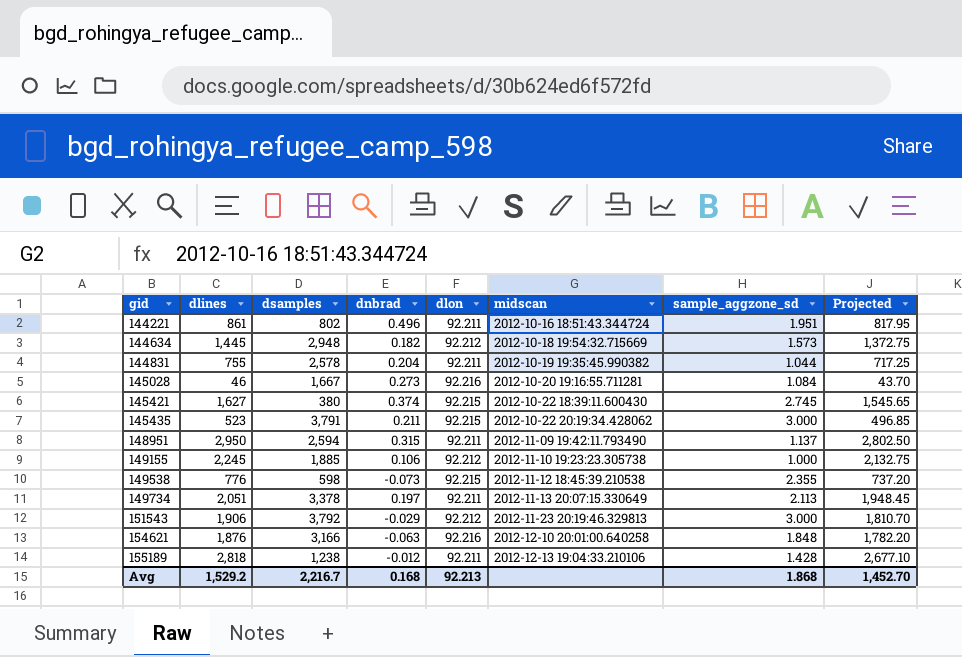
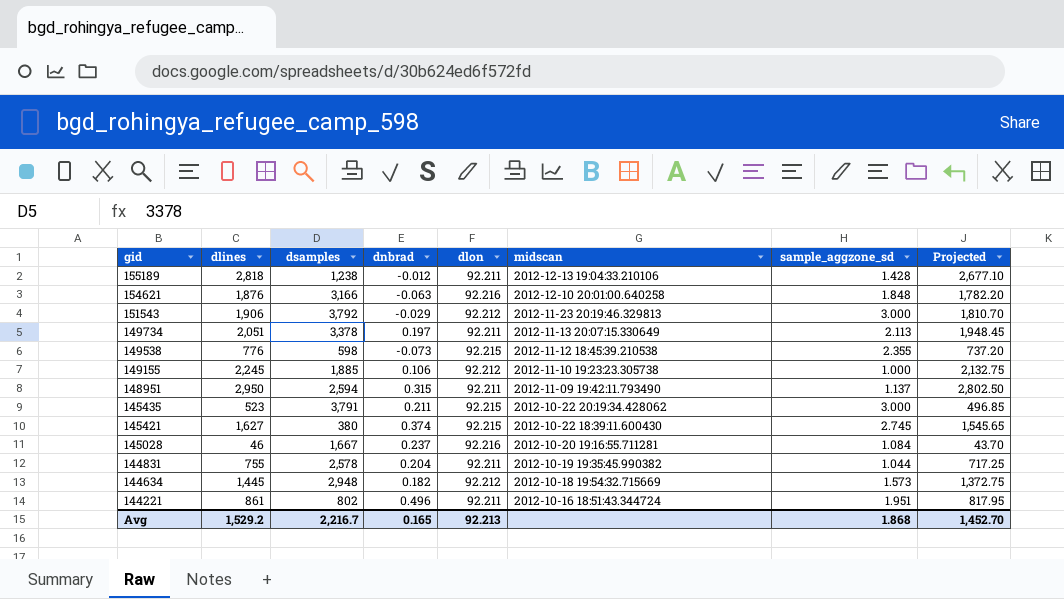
row order: gid ascending -> gid descending
145028 | dnbrad: 0.273 -> 0.237
Avg | dnbrad: 0.168 -> 0.165

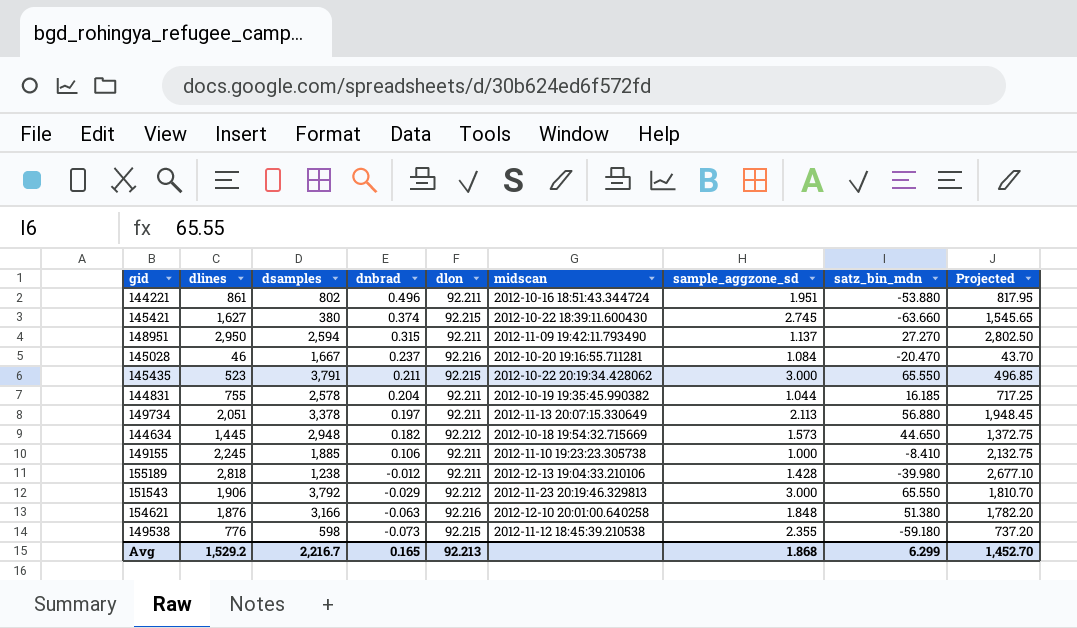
row order: gid descending -> dnbrad descending
column satz_bin_mdn | position: none -> 8
149155 | dlon: 92.212 -> 92.211

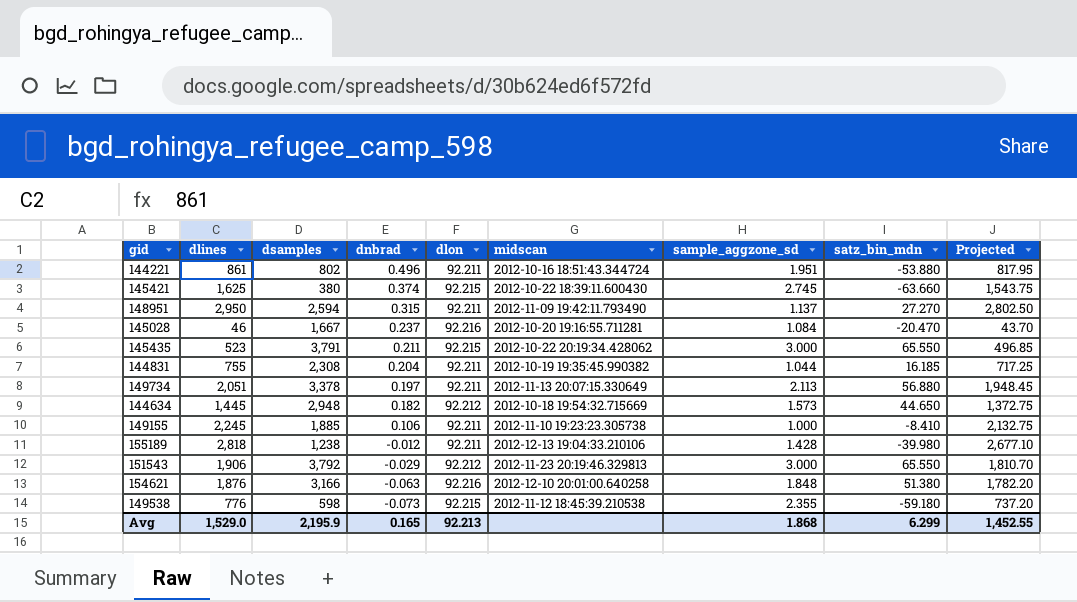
145421 | dlines: 1,627 -> 1,625
145421 | Projected: 1,545.65 -> 1,543.75
144831 | dsamples: 2,578 -> 2,308
Avg | dlines: 1,529.2 -> 1,529.0
Avg | dsamples: 2,216.7 -> 2,195.9
Avg | Projected: 1,452.70 -> 1,452.55

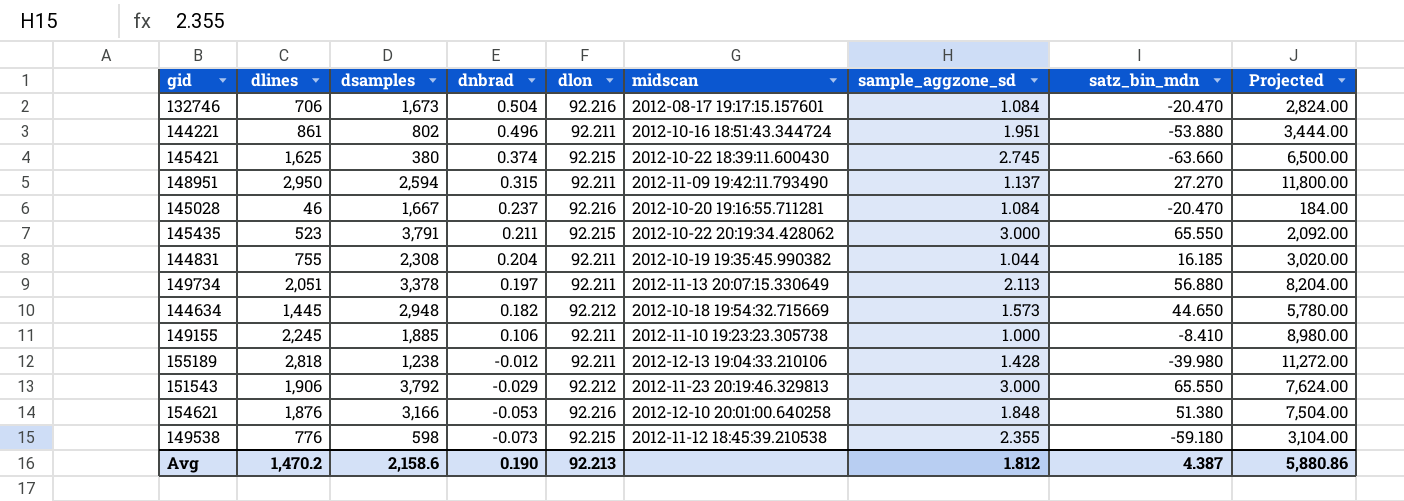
column Projected | formula: [dlines] * 0.95 -> [dlines] * 4
row 132746: none -> 706 | 1,673 | 0.504 | 92.216 | 2012-08-17 19:17:15.157601 | 1.084 | -20.470 | 2,824.00
154621 | dnbrad: -0.063 -> -0.053
Avg | dlines: 1,529.0 -> 1,470.2
Avg | dsamples: 2,195.9 -> 2,158.6
Avg | dnbrad: 0.165 -> 0.190
Avg | sample_aggzone_sd: 1.868 -> 1.812
Avg | satz_bin_mdn: 6.299 -> 4.387
Avg | Projected: 1,452.55 -> 5,880.86

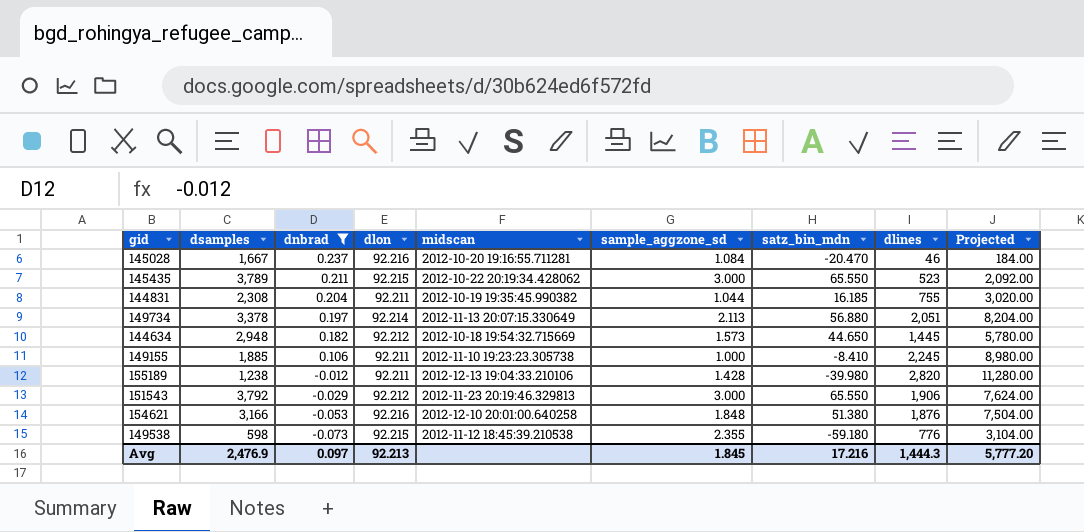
filter: none -> dnbrad <= 0.237
column dlines | position: 2 -> 8
145435 | dsamples: 3,791 -> 3,789
149734 | dlon: 92.211 -> 92.214
155189 | dlines: 2,818 -> 2,820
155189 | Projected: 11,272.00 -> 11,280.00
Avg | dsamples: 2,158.6 -> 2,476.9
Avg | dnbrad: 0.190 -> 0.097
Avg | sample_aggzone_sd: 1.812 -> 1.845
Avg | satz_bin_mdn: 4.387 -> 17.216
Avg | dlines: 1,470.2 -> 1,444.3
Avg | Projected: 5,880.86 -> 5,777.20

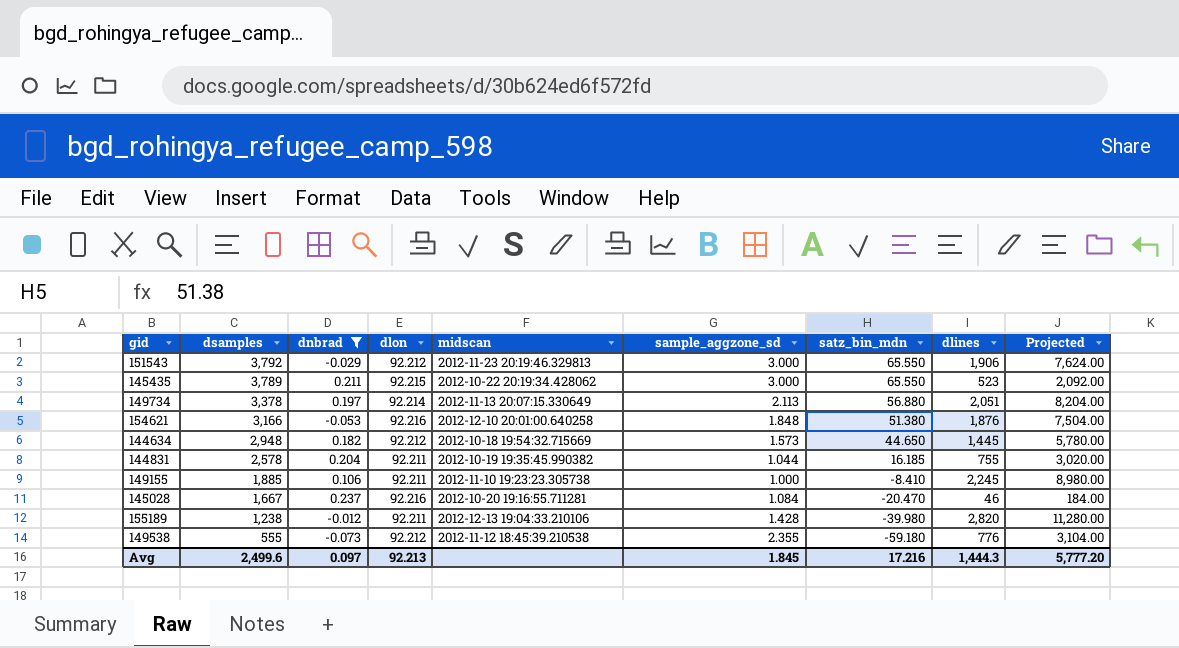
row order: dnbrad descending -> dsamples descending
144831 | dsamples: 2,308 -> 2,578
149538 | dsamples: 598 -> 555
149538 | dlon: 92.215 -> 92.212
Avg | dsamples: 2,476.9 -> 2,499.6

